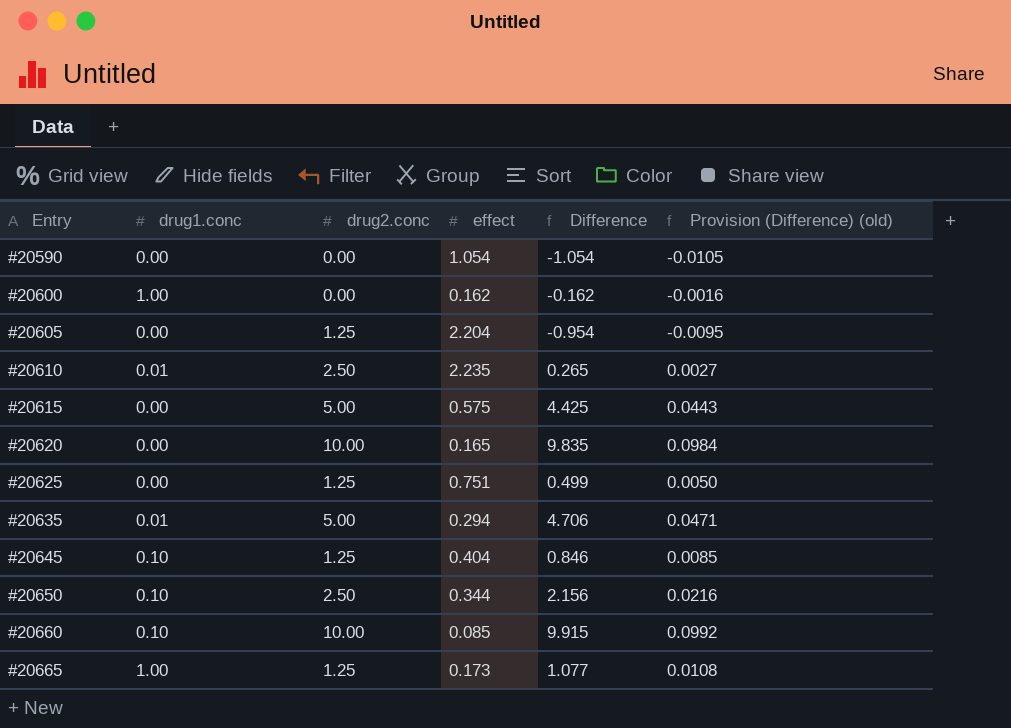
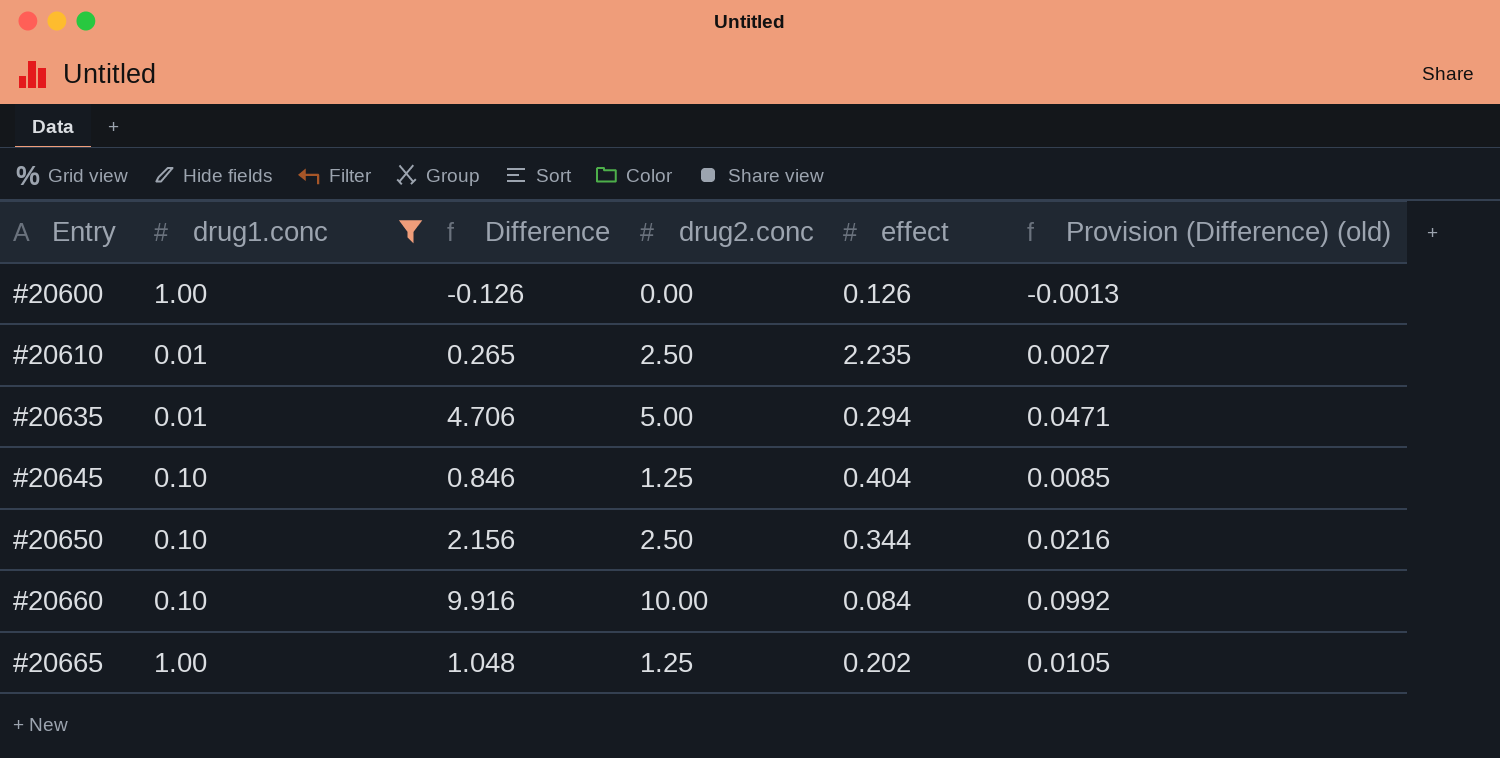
filter: none -> drug1.conc != 0.00
column Difference | position: 5 -> 3
#20600 | Difference: -0.162 -> -0.126
#20600 | effect: 0.162 -> 0.126
#20600 | Provision (Difference) (old): -0.0016 -> -0.0013
#20660 | Difference: 9.915 -> 9.916
#20660 | effect: 0.085 -> 0.084
#20665 | Difference: 1.077 -> 1.048
#20665 | effect: 0.173 -> 0.202
#20665 | Provision (Difference) (old): 0.0108 -> 0.0105

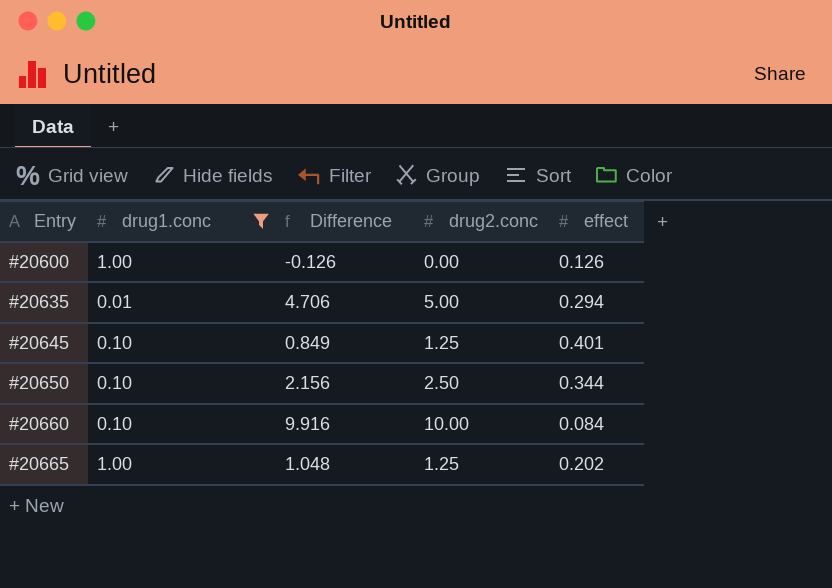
column Provision (Difference) (old) | formula: [Difference] * 0.01 -> none
row #20610: 0.01 | 0.265 | 2.50 | 2.235 | 0.0027 -> none
#20645 | Difference: 0.846 -> 0.849
#20645 | effect: 0.404 -> 0.401

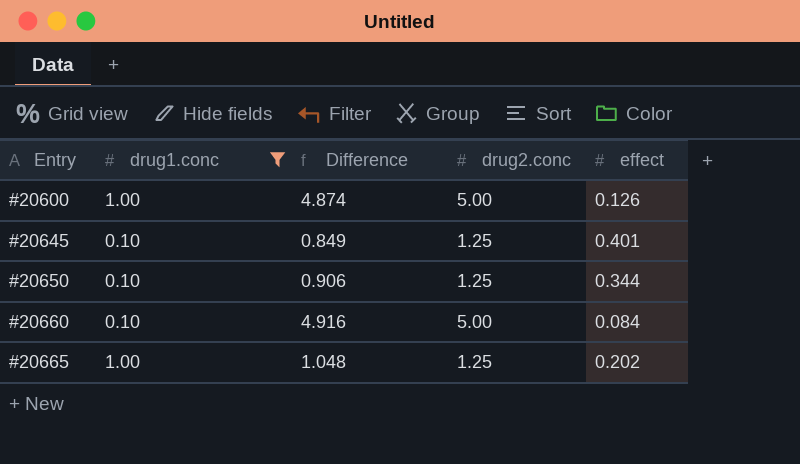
row #20635: 0.01 | 4.706 | 5.00 | 0.294 -> none
#20600 | Difference: -0.126 -> 4.874
#20600 | drug2.conc: 0.00 -> 5.00
#20650 | Difference: 2.156 -> 0.906
#20650 | drug2.conc: 2.50 -> 1.25
#20660 | Difference: 9.916 -> 4.916
#20660 | drug2.conc: 10.00 -> 5.00

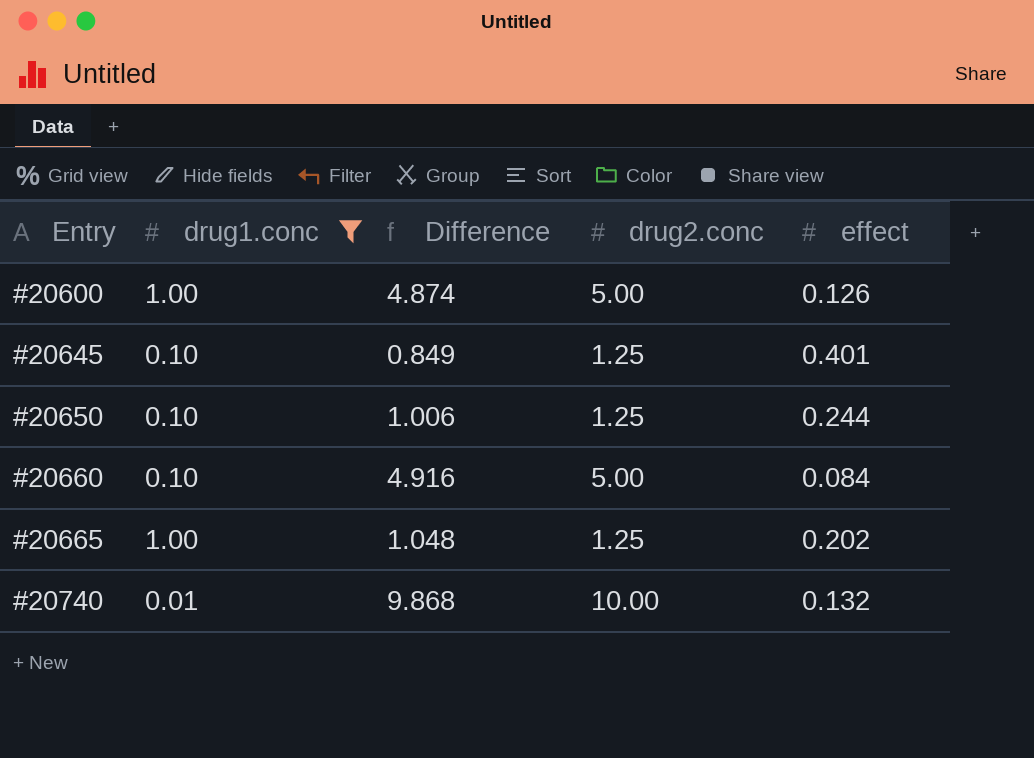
#20650 | Difference: 0.906 -> 1.006
#20650 | effect: 0.344 -> 0.244
row #20740: none -> 0.01 | 9.868 | 10.00 | 0.132

